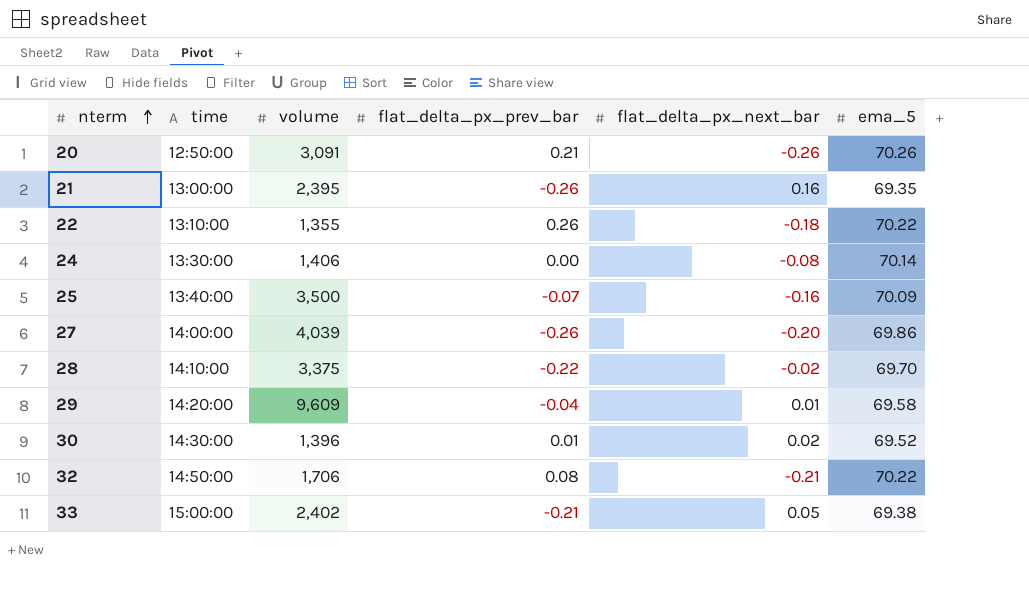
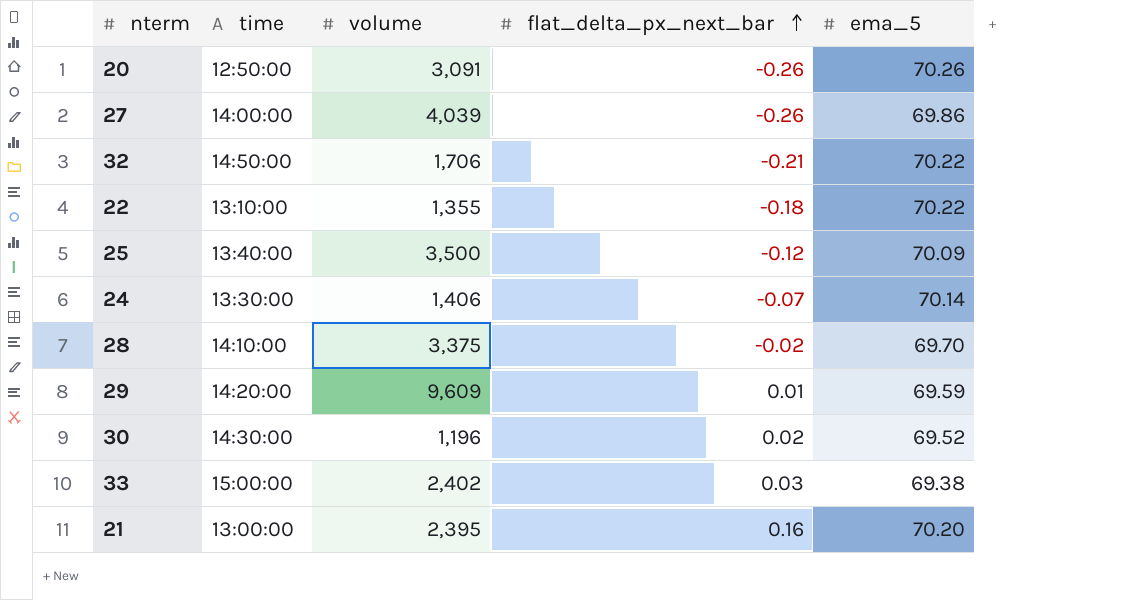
row order: nterm ascending -> flat_delta_px_next_bar ascending
column flat_delta_px_prev_bar | position: 4 -> none
27 | flat_delta_px_next_bar: -0.20 -> -0.26
25 | flat_delta_px_next_bar: -0.16 -> -0.12
24 | flat_delta_px_next_bar: -0.08 -> -0.07
29 | ema_5: 69.58 -> 69.59
30 | volume: 1,396 -> 1,196
33 | flat_delta_px_next_bar: 0.05 -> 0.03
21 | ema_5: 69.35 -> 70.20

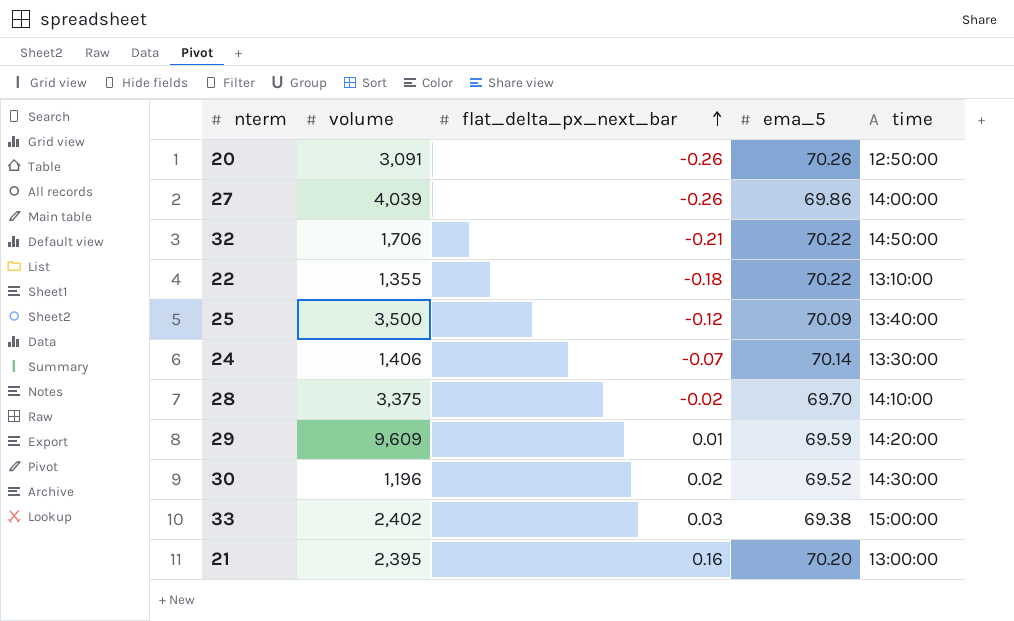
column time | position: 2 -> 5

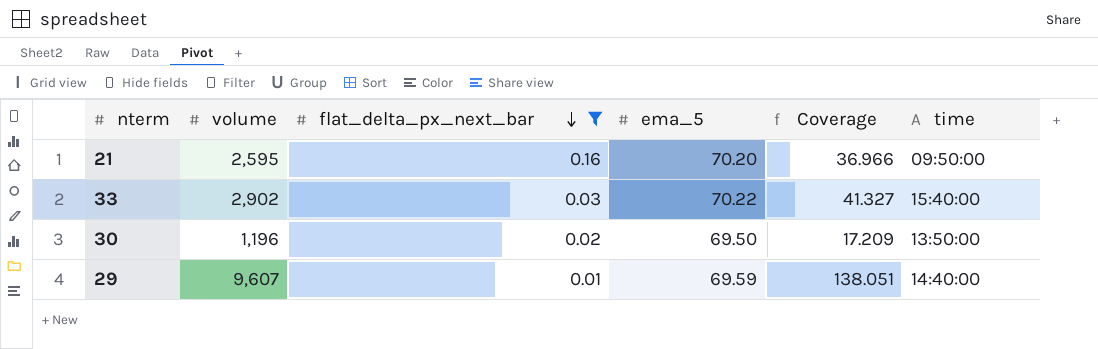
filter: none -> flat_delta_px_next_bar >= 0.01
row order: flat_delta_px_next_bar ascending -> flat_delta_px_next_bar descending
column Coverage | formula: none -> [volume] / [ema_5]
21 | volume: 2,395 -> 2,595
21 | time: 13:00:00 -> 09:50:00
33 | volume: 2,402 -> 2,902
33 | ema_5: 69.38 -> 70.22
33 | time: 15:00:00 -> 15:40:00
30 | ema_5: 69.52 -> 69.50
30 | time: 14:30:00 -> 13:50:00
29 | volume: 9,609 -> 9,607
29 | time: 14:20:00 -> 14:40:00

